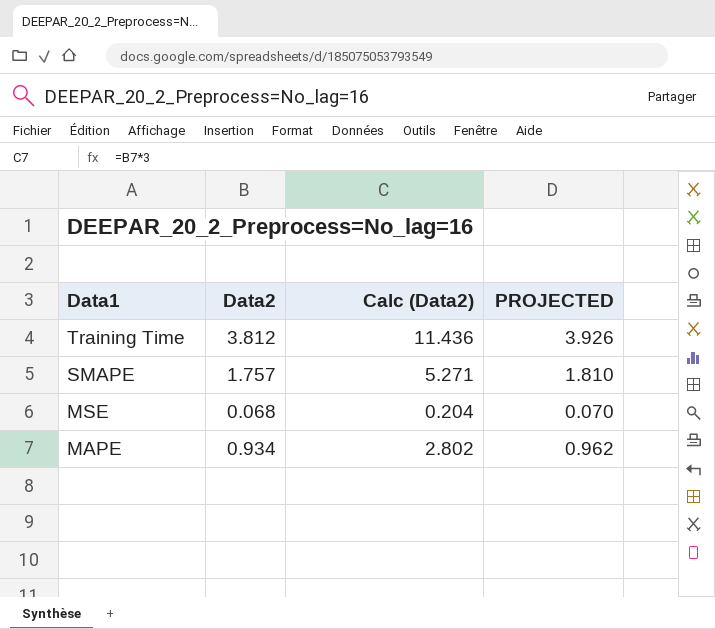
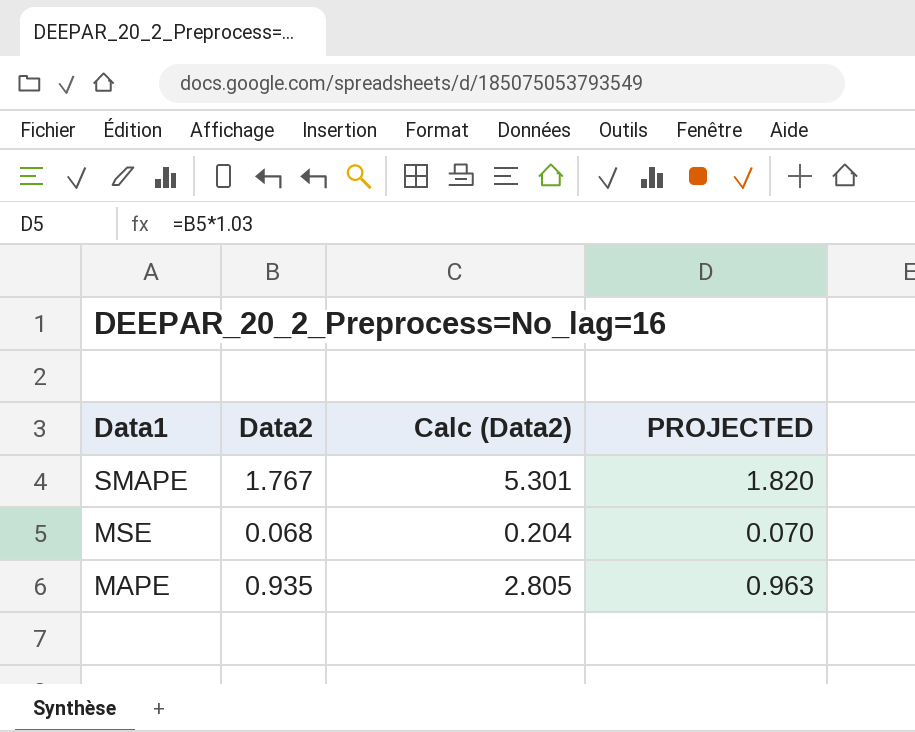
row Training Time: 3.812 | 11.436 | 3.926 -> none
SMAPE | Data2: 1.757 -> 1.767
SMAPE | Calc (Data2): 5.271 -> 5.301
SMAPE | PROJECTED: 1.810 -> 1.820
MAPE | Data2: 0.934 -> 0.935
MAPE | Calc (Data2): 2.802 -> 2.805
MAPE | PROJECTED: 0.962 -> 0.963

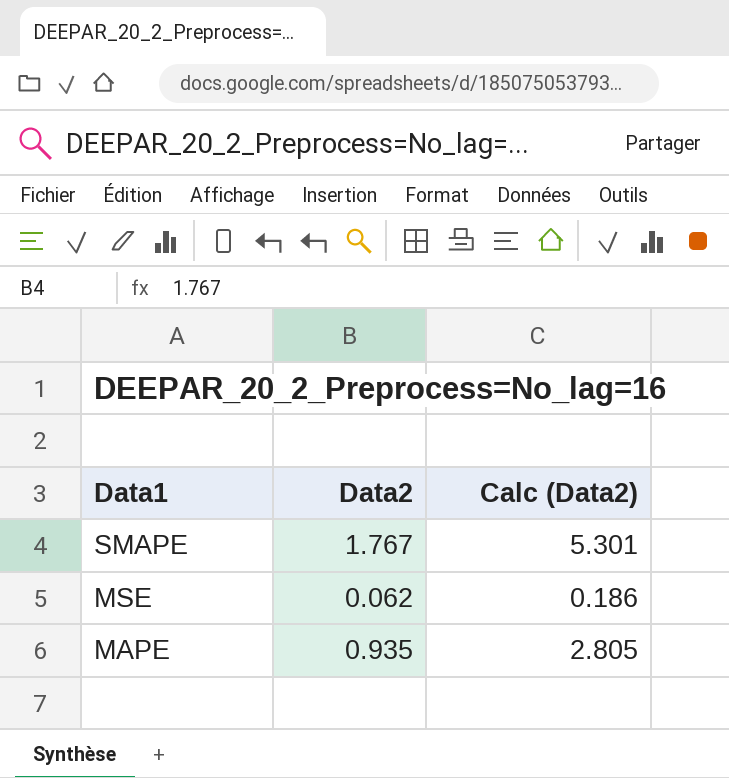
column PROJECTED | formula: [Data2] * 1.03 -> none
MSE | Data2: 0.068 -> 0.062
MSE | Calc (Data2): 0.204 -> 0.186

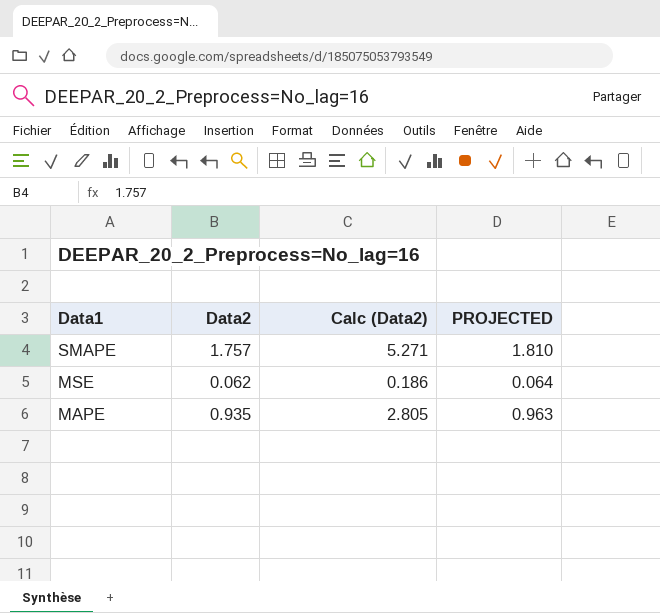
column PROJECTED | formula: none -> [Data2] * 1.03
SMAPE | Data2: 1.767 -> 1.757
SMAPE | Calc (Data2): 5.301 -> 5.271

